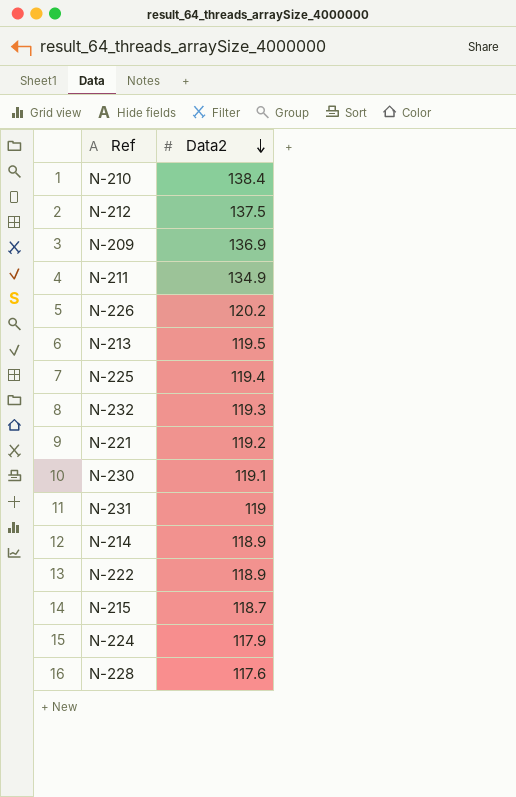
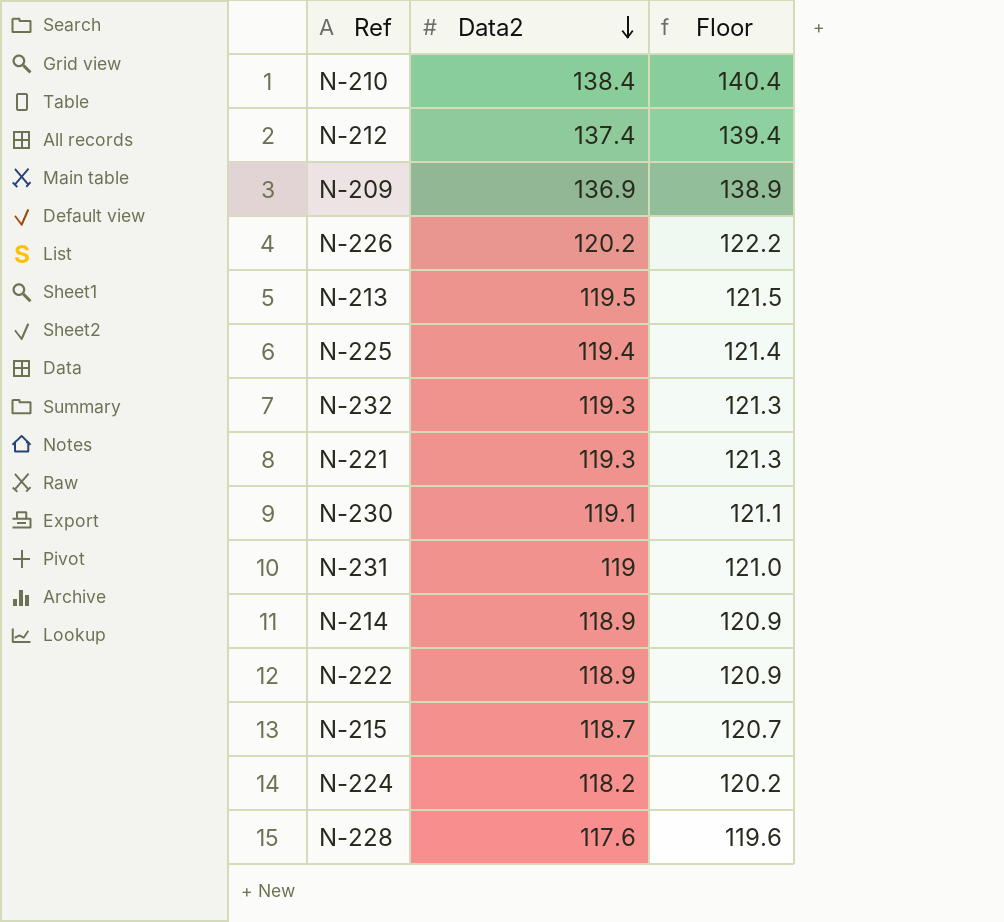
column Floor | formula: none -> [Data2] + 2
row N-211: 134.9 -> none
N-212 | Data2: 137.5 -> 137.4
N-221 | Data2: 119.2 -> 119.3
N-224 | Data2: 117.9 -> 118.2

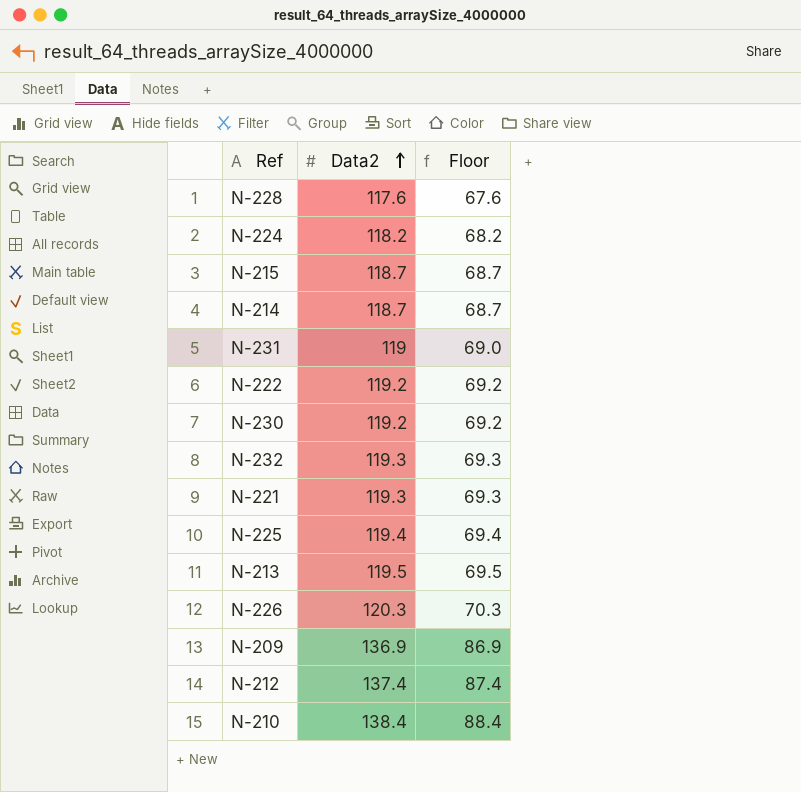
row order: Data2 descending -> Data2 ascending
column Floor | formula: [Data2] + 2 -> [Data2] - 50
N-214 | Data2: 118.9 -> 118.7
N-222 | Data2: 118.9 -> 119.2
N-230 | Data2: 119.1 -> 119.2
N-226 | Data2: 120.2 -> 120.3

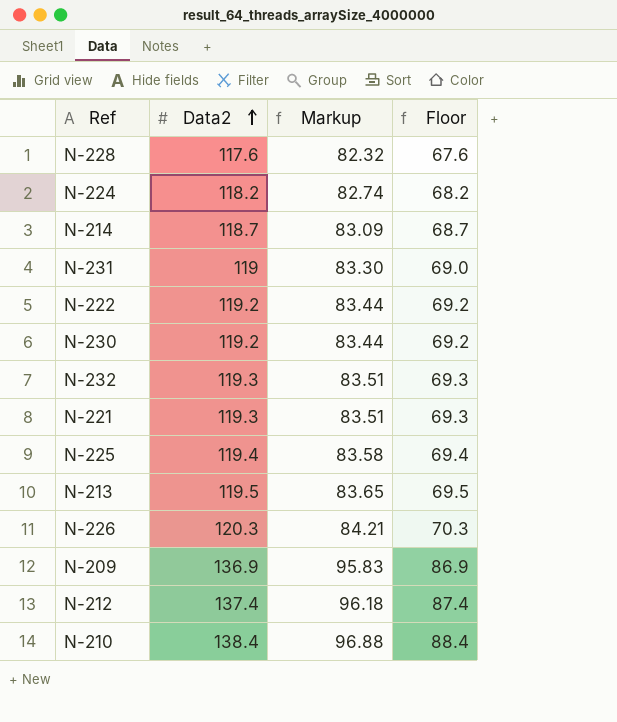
column Markup | formula: none -> [Data2] * 0.7
row N-215: 118.7 | 68.7 -> none

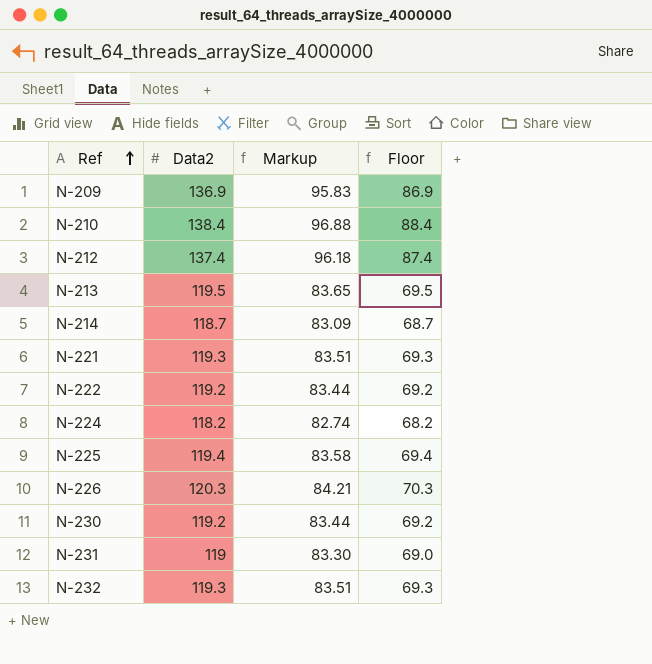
row order: Data2 ascending -> Ref ascending
row N-228: 117.6 | 82.32 | 67.6 -> none

